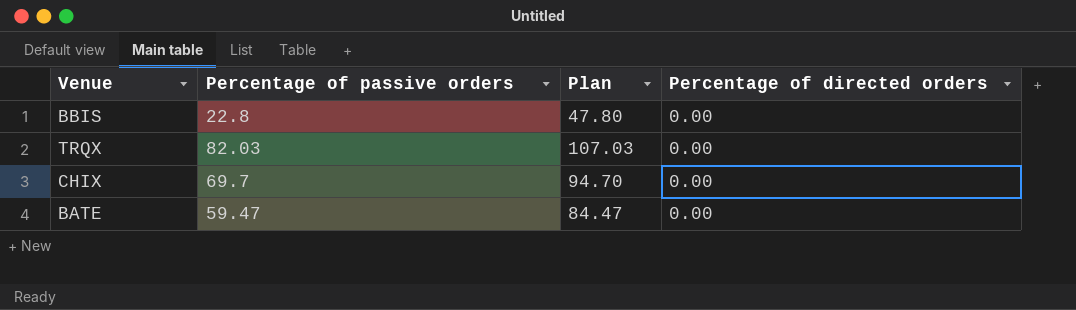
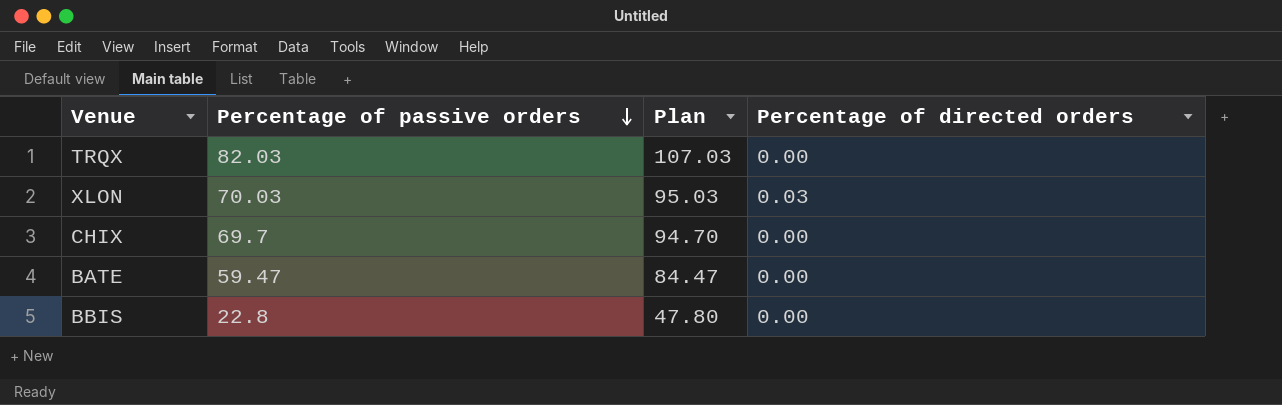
row order: none -> Percentage of passive orders descending
row XLON: none -> 70.03 | 95.03 | 0.03

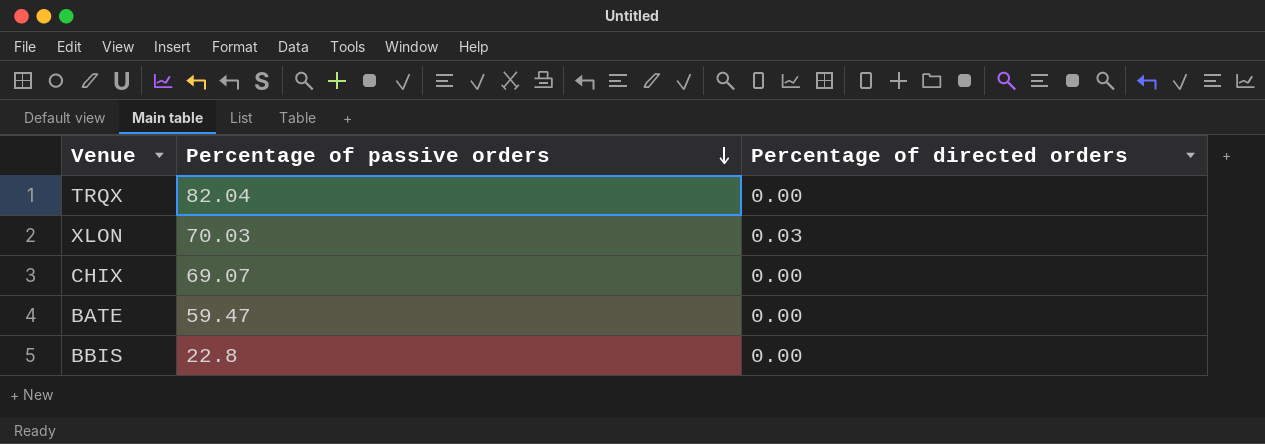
column Plan | formula: [Percentage of passive orders] + 25 -> none
TRQX | Percentage of passive orders: 82.03 -> 82.04
CHIX | Percentage of passive orders: 69.7 -> 69.07

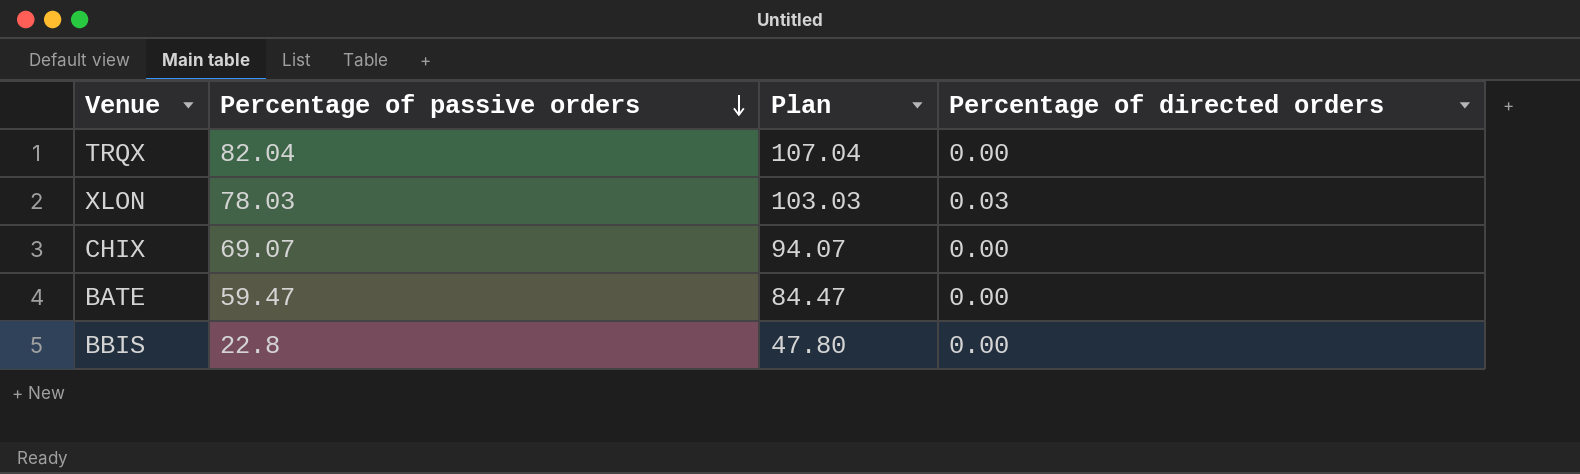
column Plan | formula: none -> [Percentage of passive orders] + 25
XLON | Percentage of passive orders: 70.03 -> 78.03

